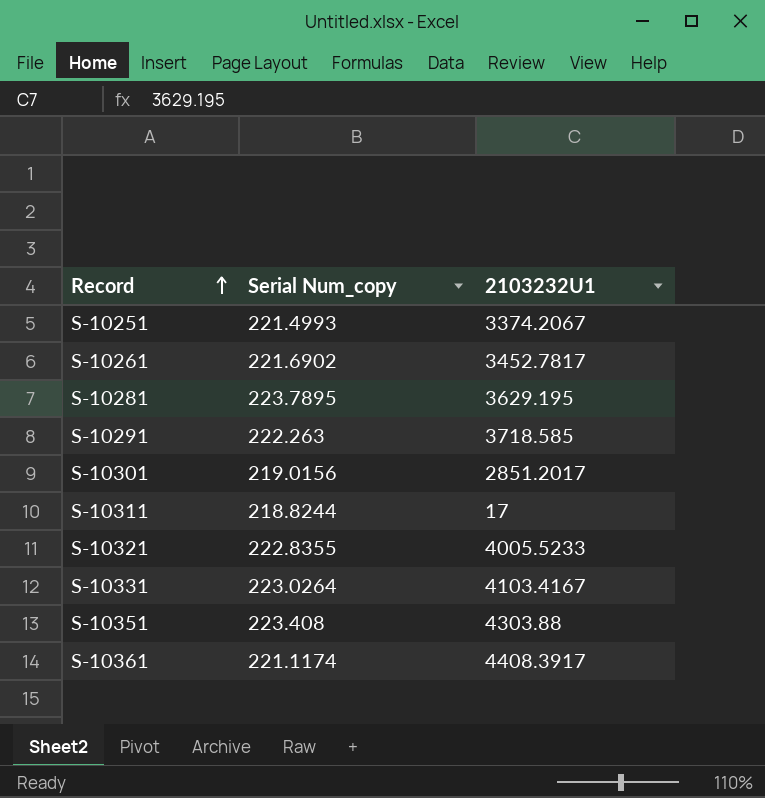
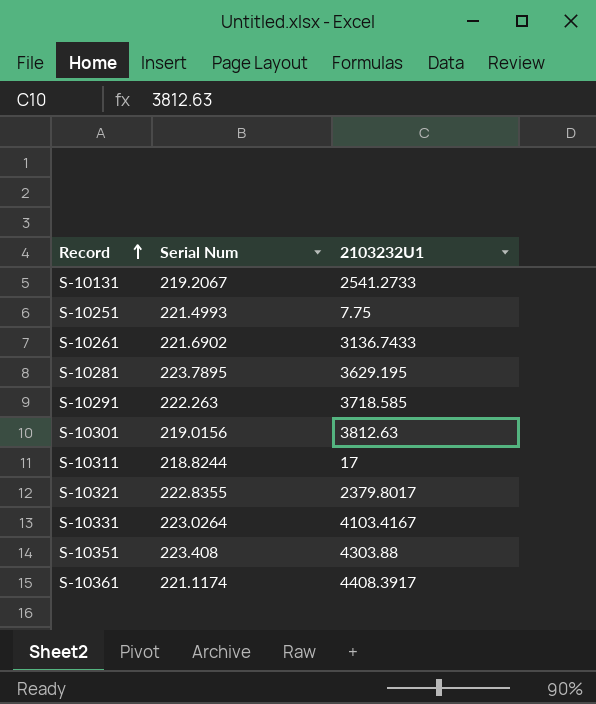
column name: Serial Num_copy -> Serial Num
row S-10131: none -> 219.2067 | 2541.2733
S-10251 | 2103232U1: 3374.2067 -> 7.75
S-10261 | 2103232U1: 3452.7817 -> 3136.7433
S-10301 | 2103232U1: 2851.2017 -> 3812.63
S-10321 | 2103232U1: 4005.5233 -> 2379.8017

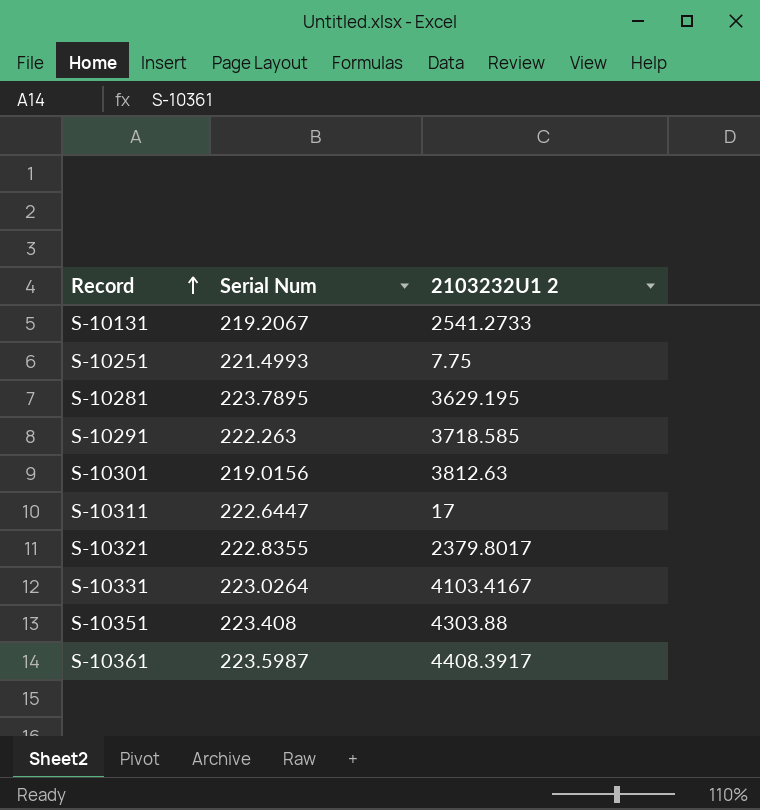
column name: 2103232U1 -> 2103232U1 2
row S-10261: 221.6902 | 3136.7433 -> none
S-10311 | Serial Num: 218.8244 -> 222.6447
S-10361 | Serial Num: 221.1174 -> 223.5987

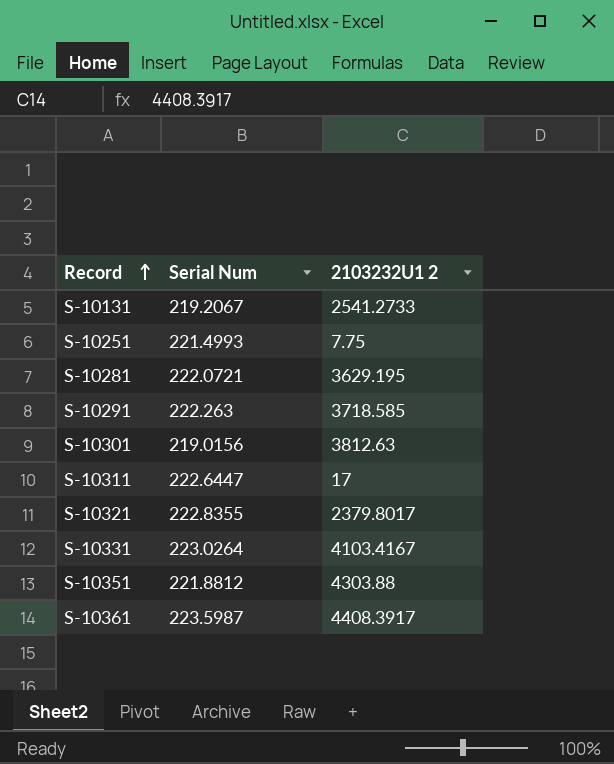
S-10281 | Serial Num: 223.7895 -> 222.0721
S-10351 | Serial Num: 223.408 -> 221.8812

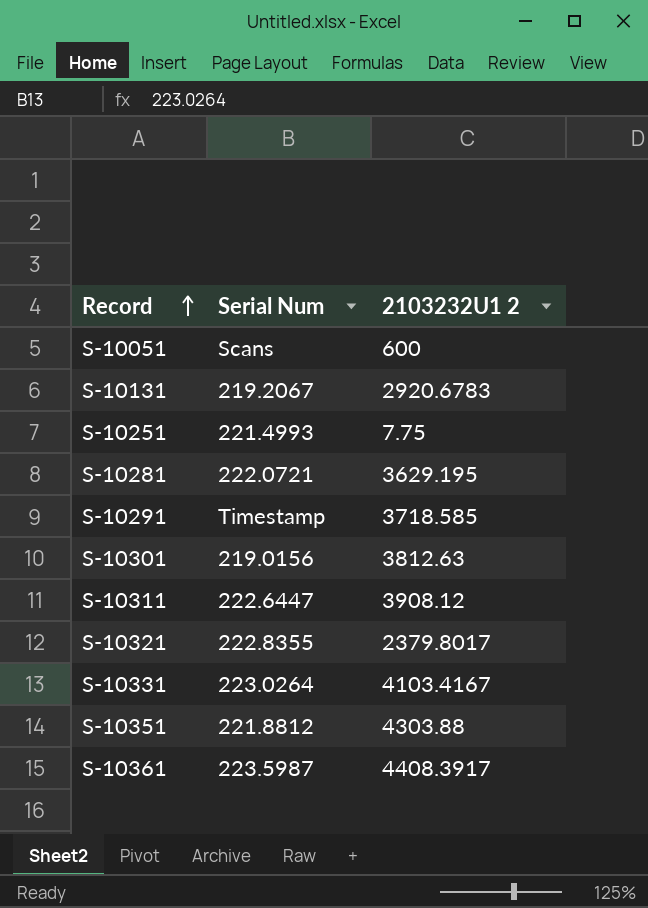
row S-10051: none -> Scans | 600
S-10131 | 2103232U1 2: 2541.2733 -> 2920.6783
S-10291 | Serial Num: 222.263 -> Timestamp
S-10311 | 2103232U1 2: 17 -> 3908.12

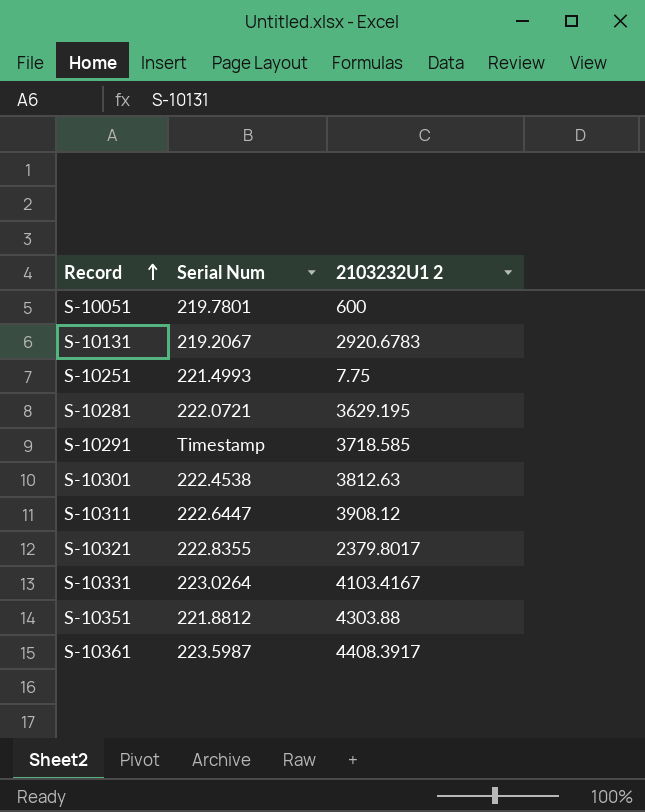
S-10051 | Serial Num: Scans -> 219.7801
S-10301 | Serial Num: 219.0156 -> 222.4538

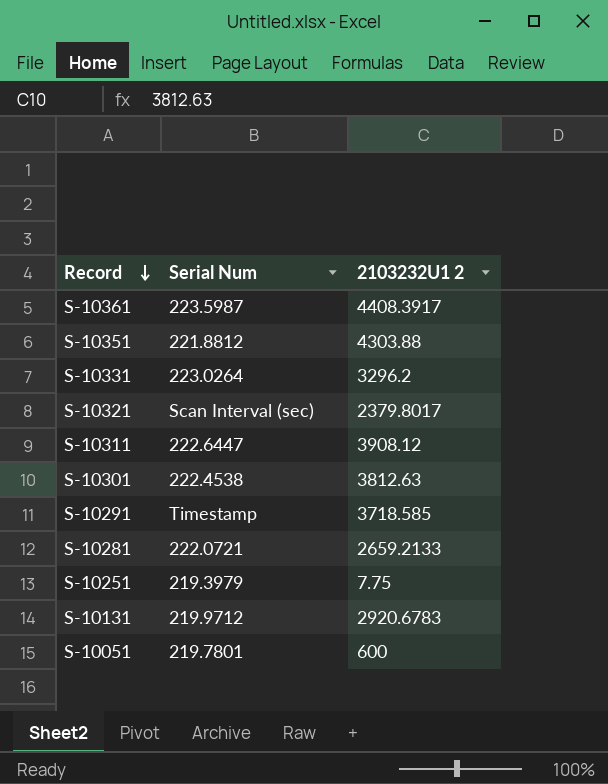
row order: Record ascending -> Record descending
S-10331 | 2103232U1 2: 4103.4167 -> 3296.2
S-10321 | Serial Num: 222.8355 -> Scan Interval (sec)
S-10281 | 2103232U1 2: 3629.195 -> 2659.2133
S-10251 | Serial Num: 221.4993 -> 219.3979
S-10131 | Serial Num: 219.2067 -> 219.9712

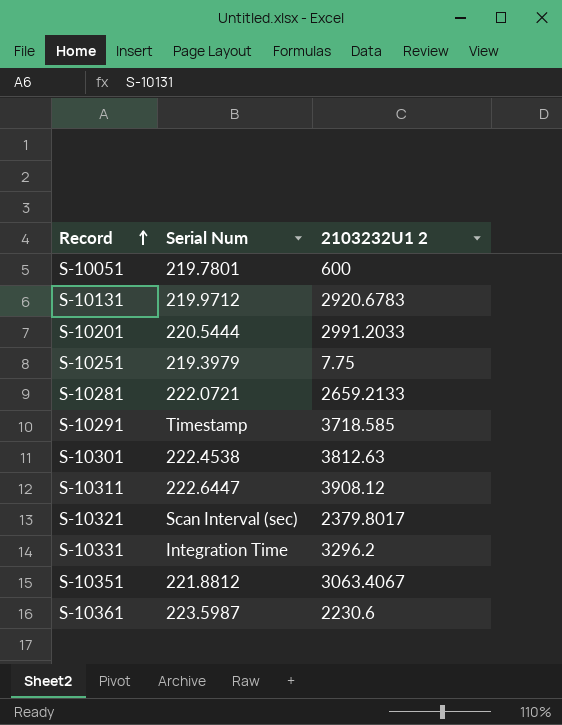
row order: Record descending -> Record ascending
row S-10201: none -> 220.5444 | 2991.2033
S-10331 | Serial Num: 223.0264 -> Integration Time
S-10351 | 2103232U1 2: 4303.88 -> 3063.4067
S-10361 | 2103232U1 2: 4408.3917 -> 2230.6

